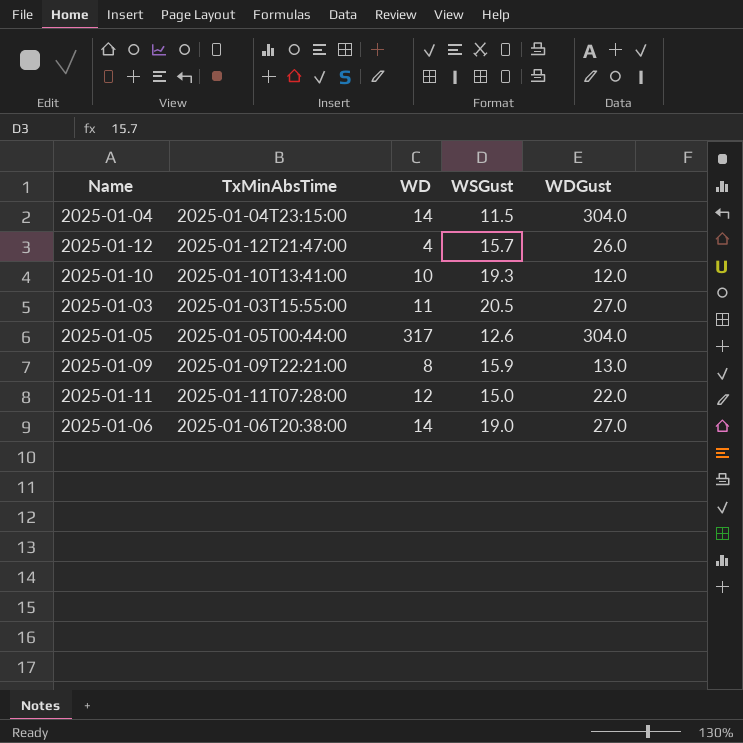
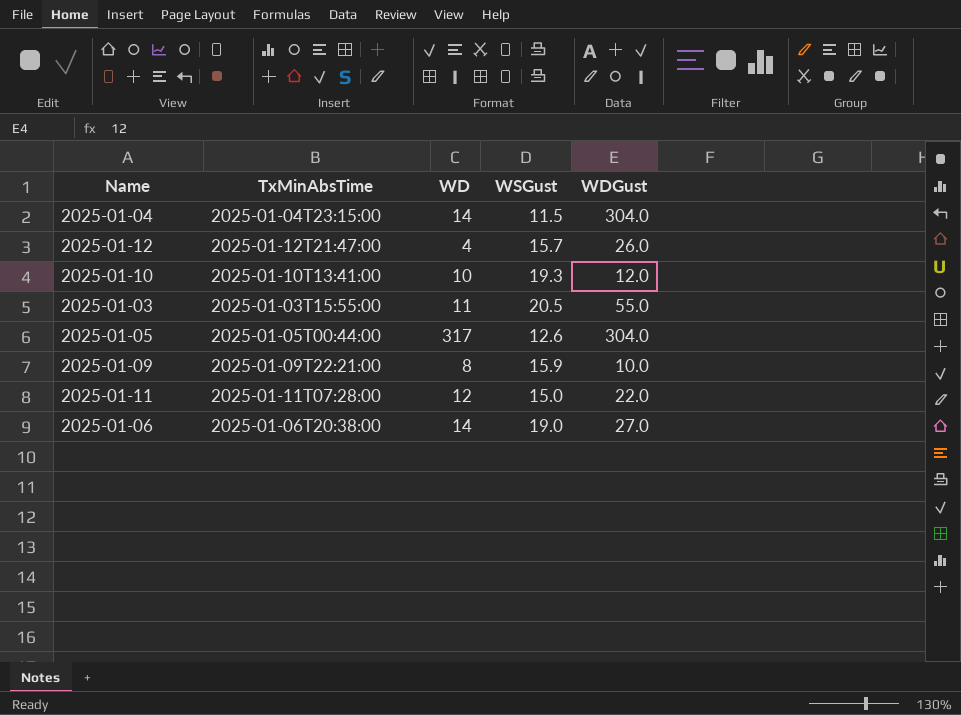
2025-01-03 | WDGust: 27.0 -> 55.0
2025-01-09 | WDGust: 13.0 -> 10.0

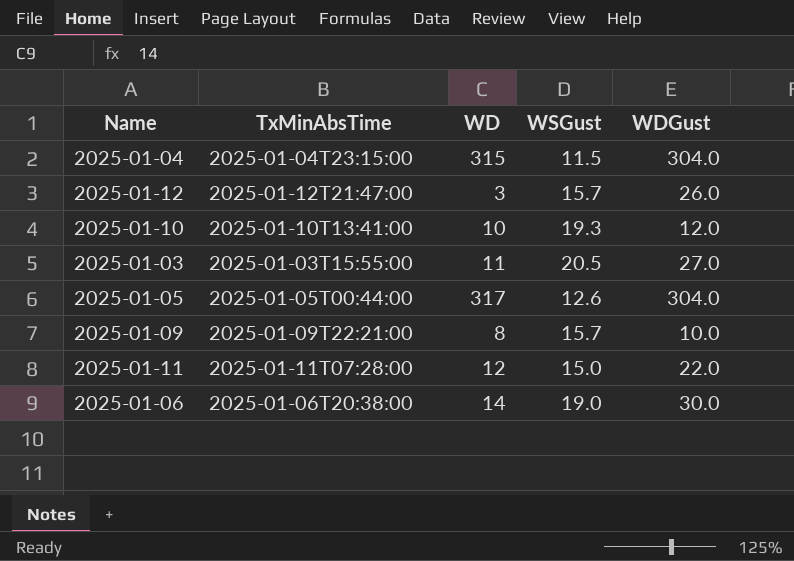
2025-01-04 | WD: 14 -> 315
2025-01-12 | WD: 4 -> 3
2025-01-03 | WDGust: 55.0 -> 27.0
2025-01-09 | WSGust: 15.9 -> 15.7
2025-01-06 | WDGust: 27.0 -> 30.0

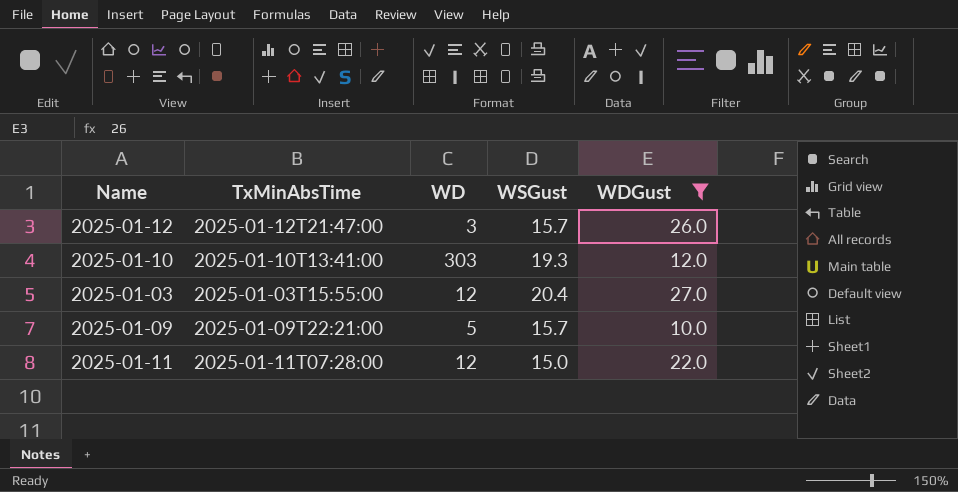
filter: none -> WDGust <= 27.0
2025-01-10 | WD: 10 -> 303
2025-01-03 | WD: 11 -> 12
2025-01-03 | WSGust: 20.5 -> 20.4
2025-01-09 | WD: 8 -> 5

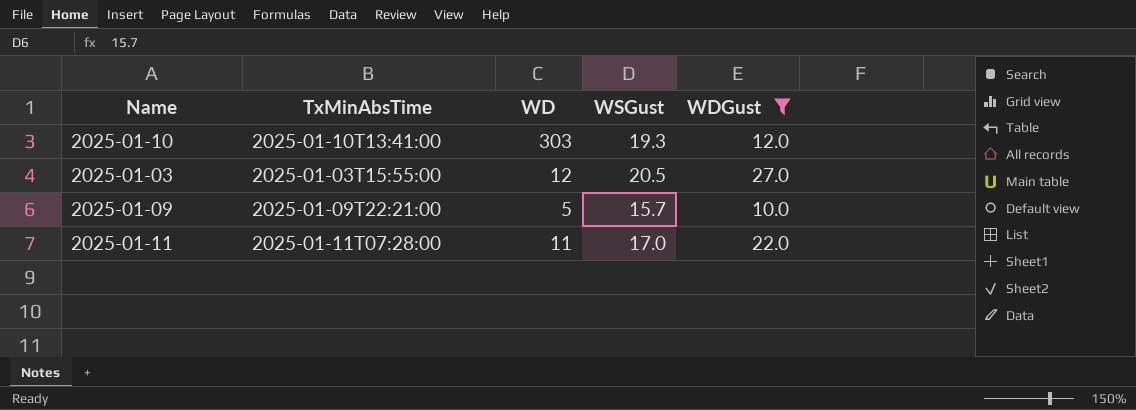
row 2025-01-12: 2025-01-12T21:47:00 | 3 | 15.7 | 26.0 -> none
2025-01-03 | WSGust: 20.4 -> 20.5
2025-01-11 | WD: 12 -> 11
2025-01-11 | WSGust: 15.0 -> 17.0

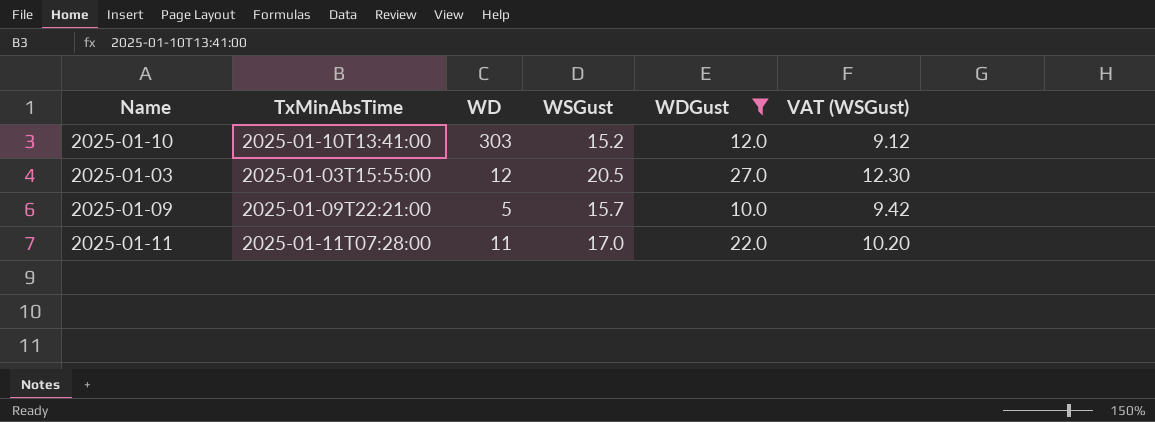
column VAT (WSGust) | formula: none -> [WSGust] * 0.6
2025-01-10 | WSGust: 19.3 -> 15.2

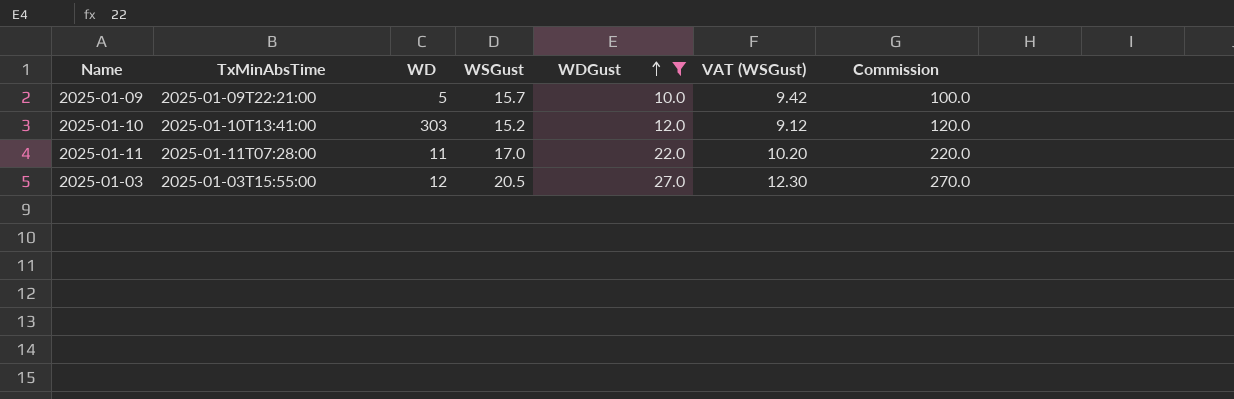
row order: none -> WDGust ascending
column Commission | formula: none -> [WDGust] * 10

